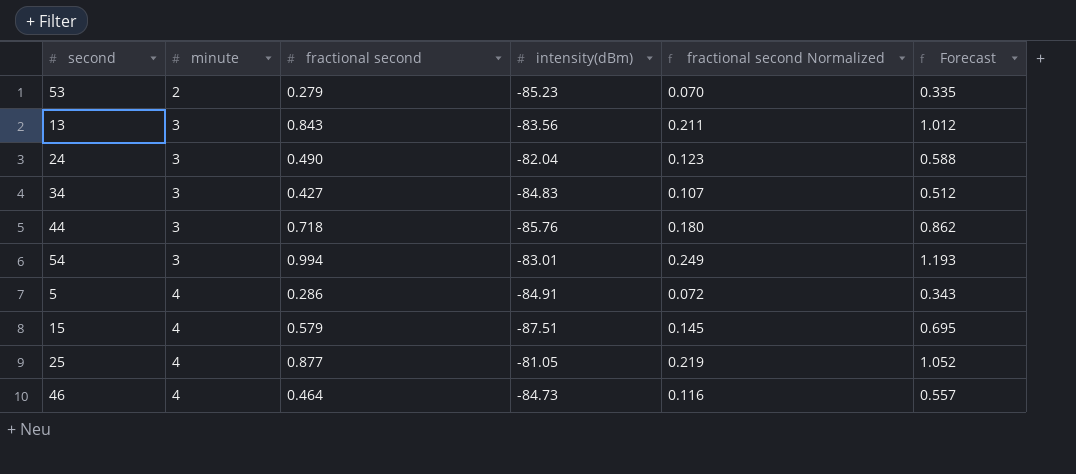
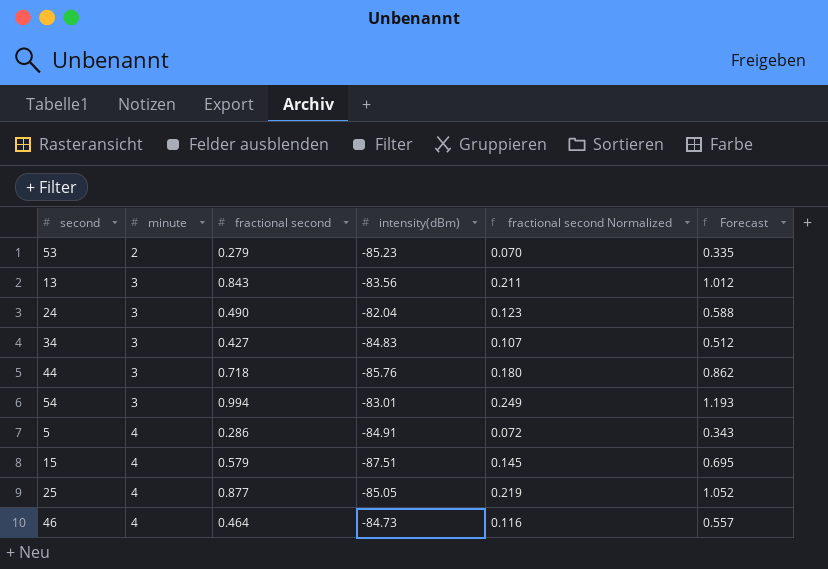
25 | intensity(dBm): -81.05 -> -85.05

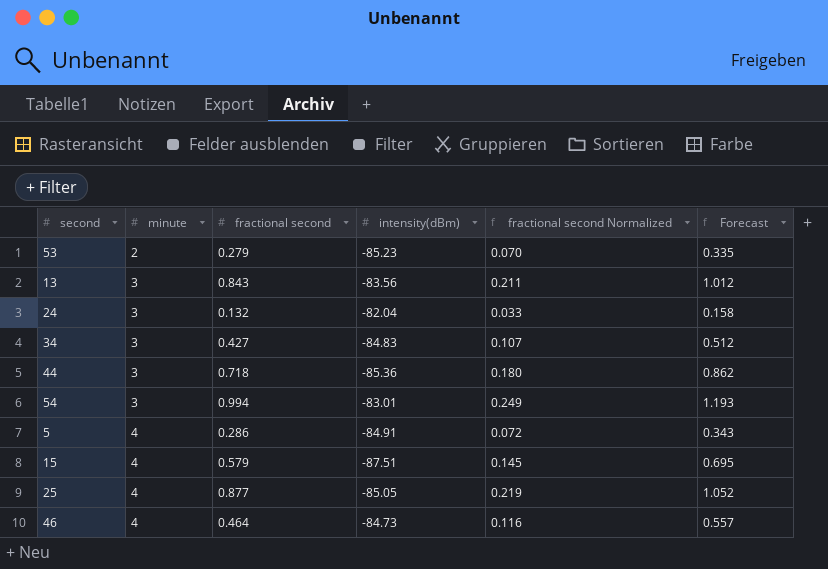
24 | fractional second: 0.490 -> 0.132
24 | fractional second Normalized: 0.123 -> 0.033
24 | Forecast: 0.588 -> 0.158
44 | intensity(dBm): -85.76 -> -85.36

